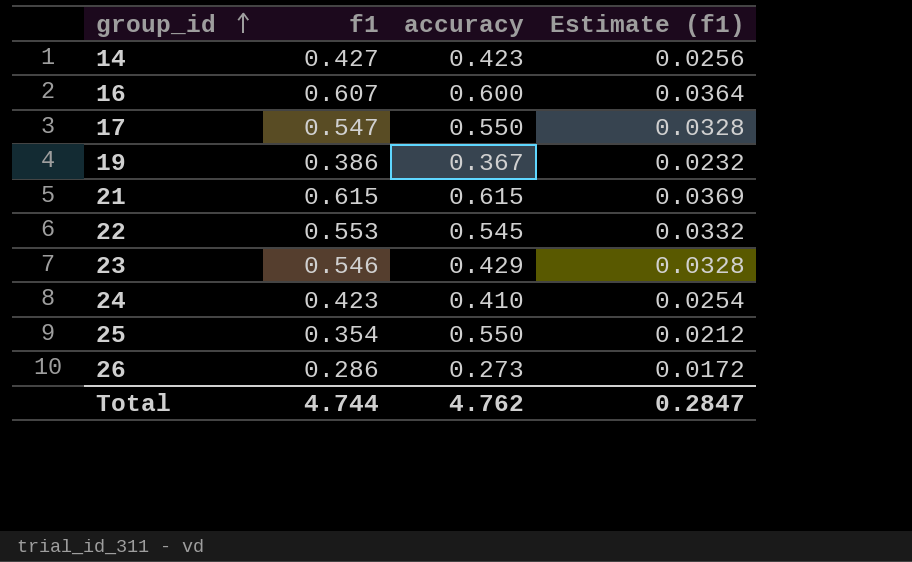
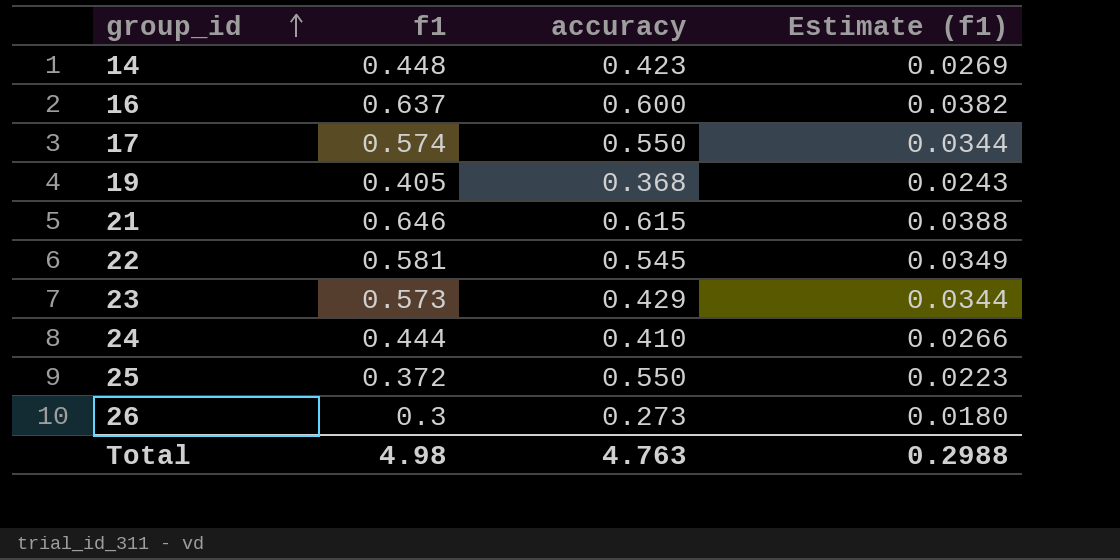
14 | f1: 0.427 -> 0.448
14 | Estimate (f1): 0.0256 -> 0.0269
16 | f1: 0.607 -> 0.637
16 | Estimate (f1): 0.0364 -> 0.0382
17 | f1: 0.547 -> 0.574
17 | Estimate (f1): 0.0328 -> 0.0344
19 | f1: 0.386 -> 0.405
19 | accuracy: 0.367 -> 0.368
19 | Estimate (f1): 0.0232 -> 0.0243
21 | f1: 0.615 -> 0.646
21 | Estimate (f1): 0.0369 -> 0.0388
22 | f1: 0.553 -> 0.581
22 | Estimate (f1): 0.0332 -> 0.0349
23 | f1: 0.546 -> 0.573
23 | Estimate (f1): 0.0328 -> 0.0344
24 | f1: 0.423 -> 0.444
24 | Estimate (f1): 0.0254 -> 0.0266
25 | f1: 0.354 -> 0.372
25 | Estimate (f1): 0.0212 -> 0.0223
26 | f1: 0.286 -> 0.3
26 | Estimate (f1): 0.0172 -> 0.0180
Total | f1: 4.744 -> 4.98
Total | accuracy: 4.762 -> 4.763
Total | Estimate (f1): 0.2847 -> 0.2988

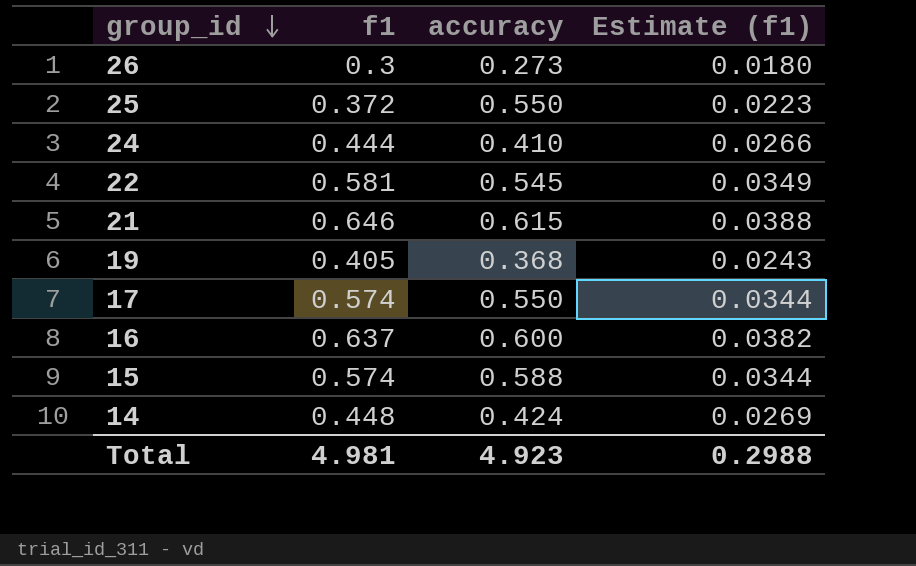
row order: group_id ascending -> group_id descending
row 23: 0.573 | 0.429 | 0.0344 -> none
row 15: none -> 0.574 | 0.588 | 0.0344
14 | accuracy: 0.423 -> 0.424
Total | f1: 4.98 -> 4.981
Total | accuracy: 4.763 -> 4.923

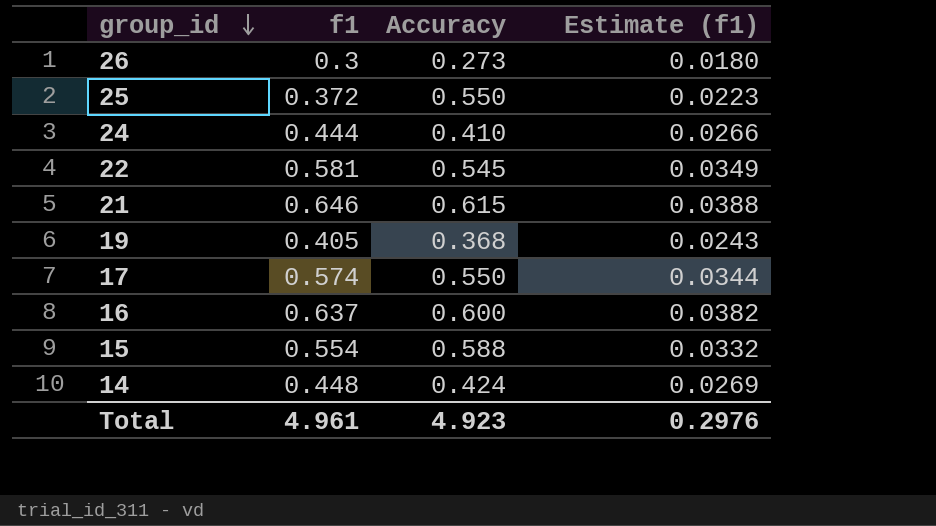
column name: accuracy -> Accuracy
15 | f1: 0.574 -> 0.554
15 | Estimate (f1): 0.0344 -> 0.0332
Total | f1: 4.981 -> 4.961
Total | Estimate (f1): 0.2988 -> 0.2976

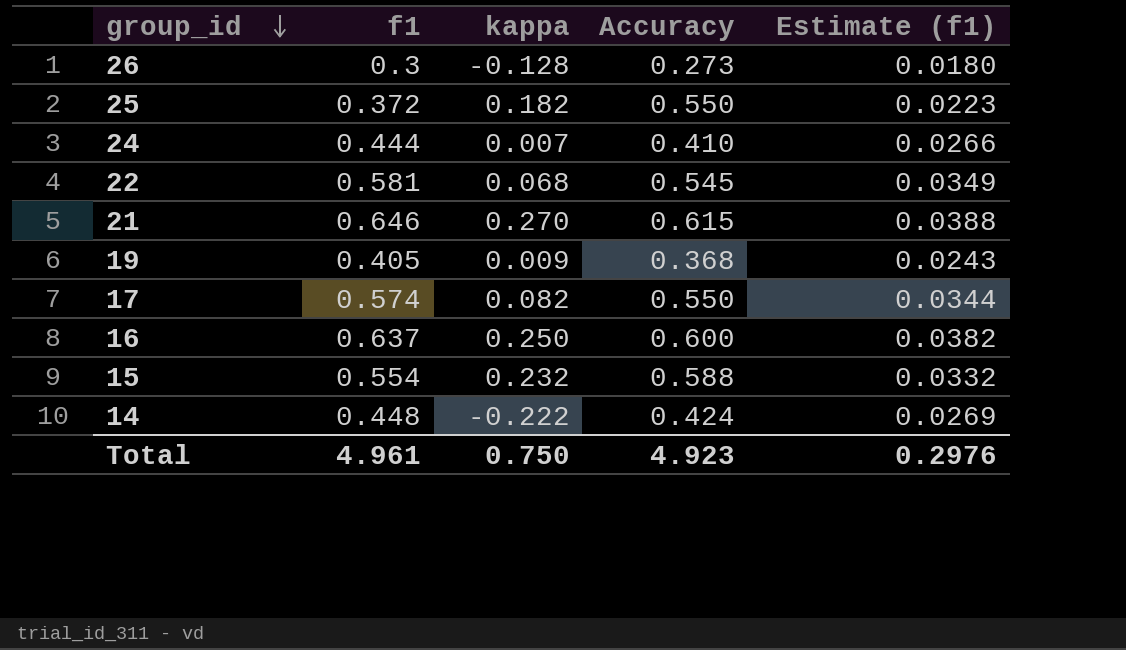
column kappa | position: none -> 3

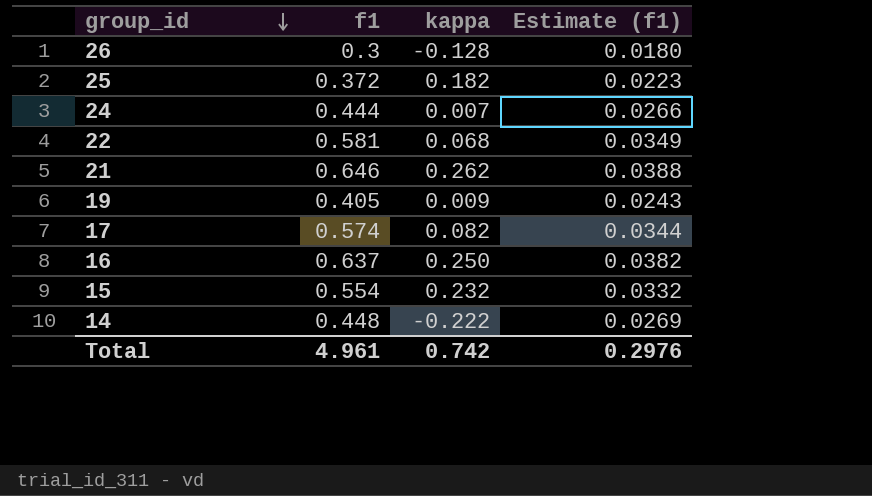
column Accuracy | position: 4 -> none
21 | kappa: 0.270 -> 0.262
Total | kappa: 0.750 -> 0.742

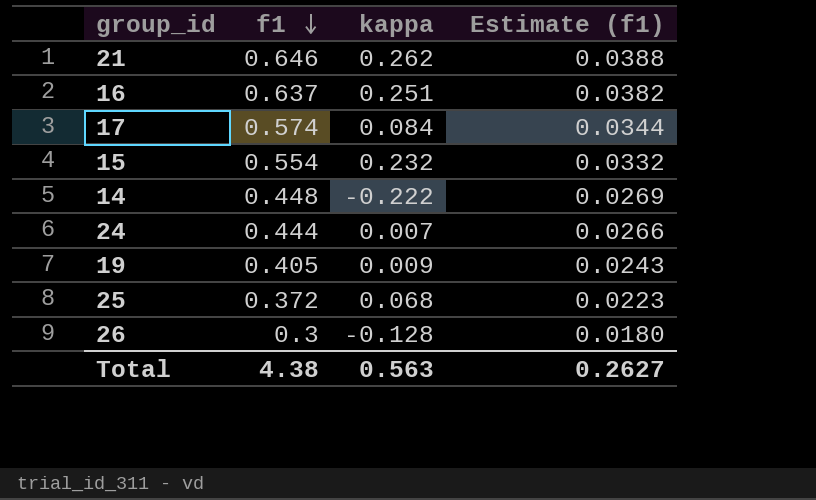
row order: group_id descending -> f1 descending
row 22: 0.581 | 0.068 | 0.0349 -> none
16 | kappa: 0.250 -> 0.251
17 | kappa: 0.082 -> 0.084
25 | kappa: 0.182 -> 0.068
Total | f1: 4.961 -> 4.38
Total | kappa: 0.742 -> 0.563
Total | Estimate (f1): 0.2976 -> 0.2627

